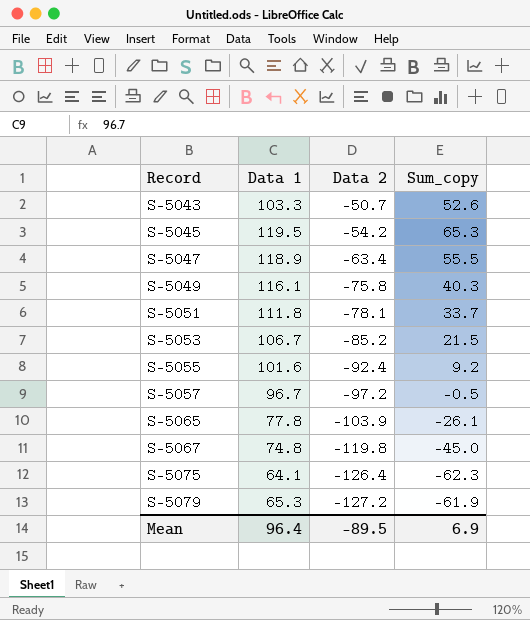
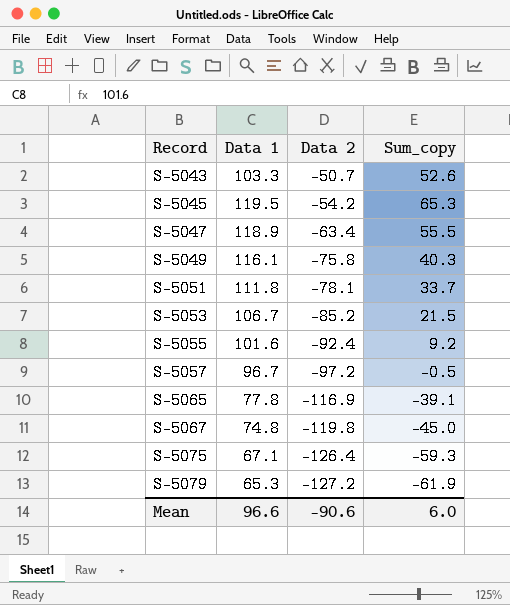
S-5065 | Data 2: -103.9 -> -116.9
S-5065 | Sum_copy: -26.1 -> -39.1
S-5075 | Data 1: 64.1 -> 67.1
S-5075 | Sum_copy: -62.3 -> -59.3
Mean | Data 1: 96.4 -> 96.6
Mean | Data 2: -89.5 -> -90.6
Mean | Sum_copy: 6.9 -> 6.0

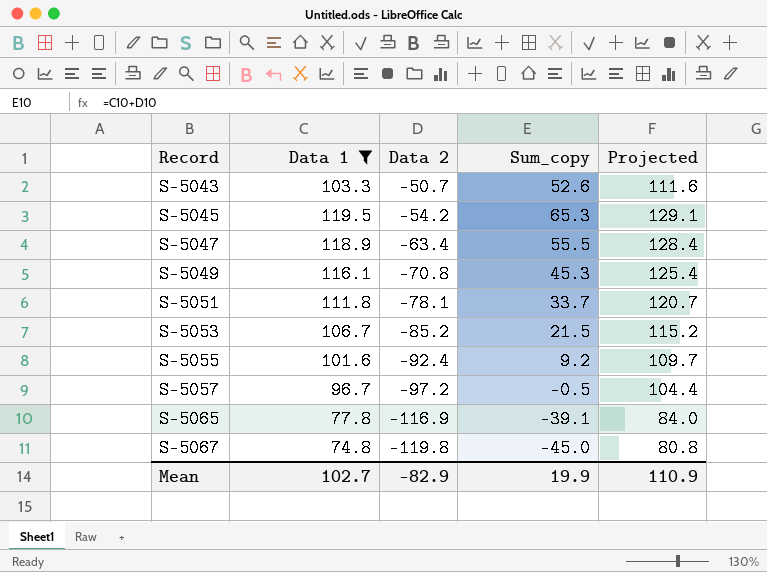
filter: none -> Data 1 >= 74.8
column Projected | formula: none -> [Data 1] * 1.08
S-5049 | Data 2: -75.8 -> -70.8
S-5049 | Sum_copy: 40.3 -> 45.3
Mean | Data 1: 96.6 -> 102.7
Mean | Data 2: -90.6 -> -82.9
Mean | Sum_copy: 6.0 -> 19.9

